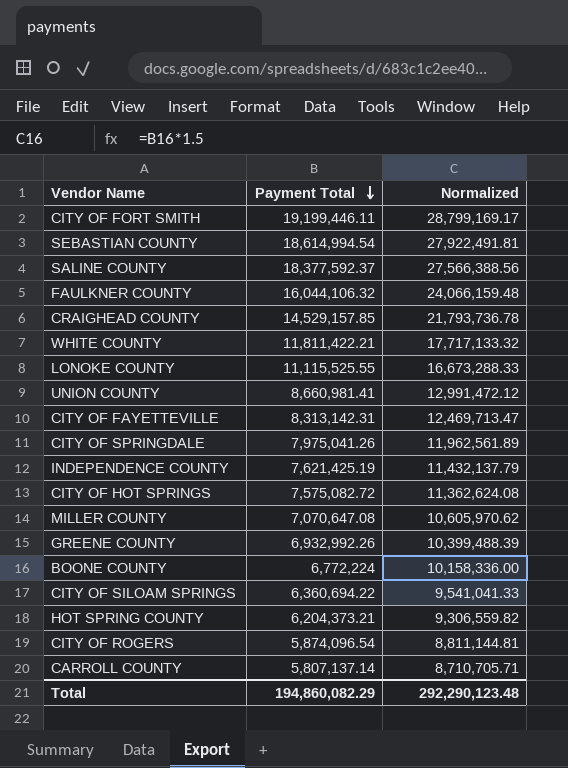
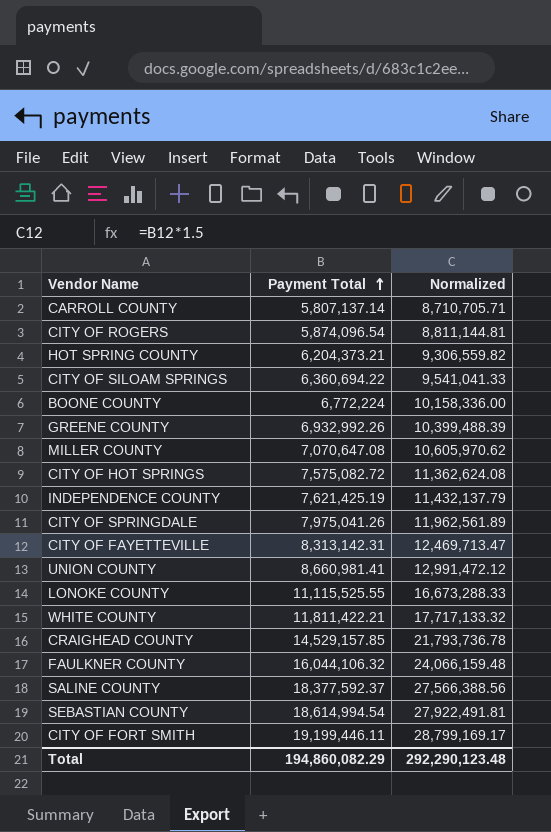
row order: Payment Total descending -> Payment Total ascending

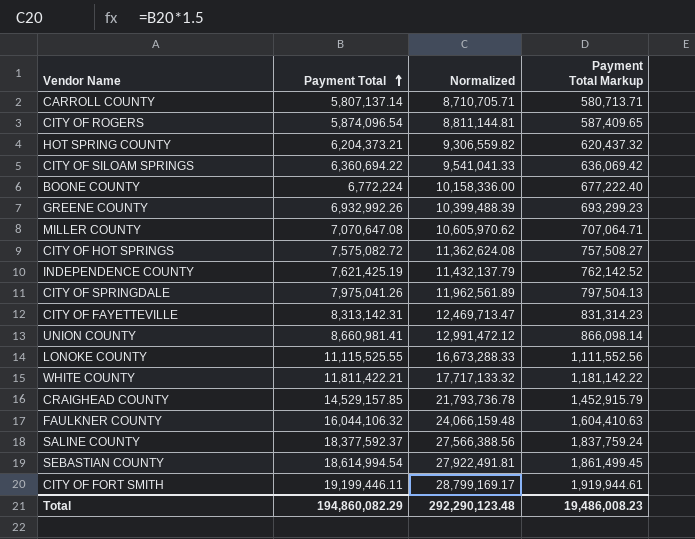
column Payment Total Markup | formula: none -> [Payment Total] * 0.1

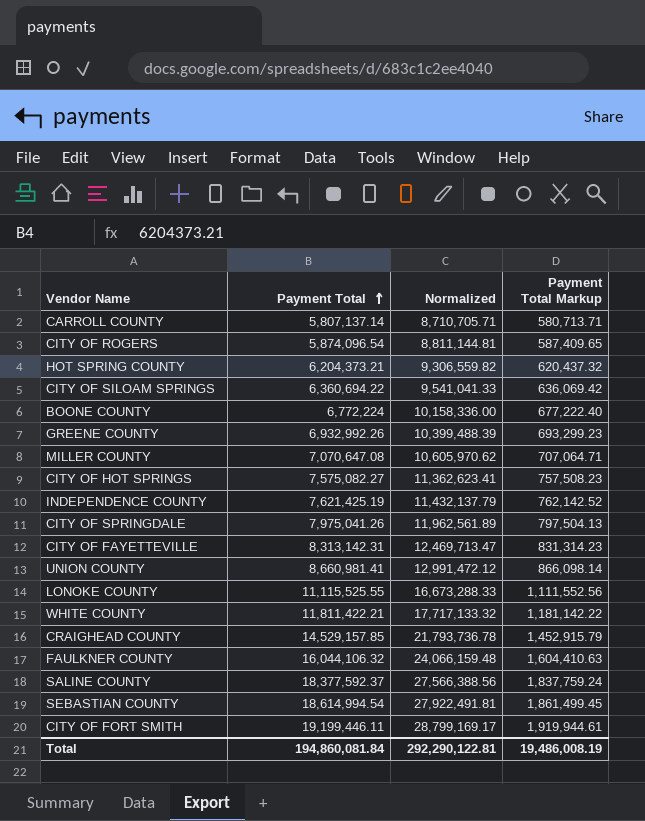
CITY OF HOT SPRINGS | Payment Total: 7,575,082.72 -> 7,575,082.27
CITY OF HOT SPRINGS | Normalized: 11,362,624.08 -> 11,362,623.41
CITY OF HOT SPRINGS | Payment Total Markup: 757,508.27 -> 757,508.23
Total | Payment Total: 194,860,082.29 -> 194,860,081.84
Total | Normalized: 292,290,123.48 -> 292,290,122.81
Total | Payment Total Markup: 19,486,008.23 -> 19,486,008.19

